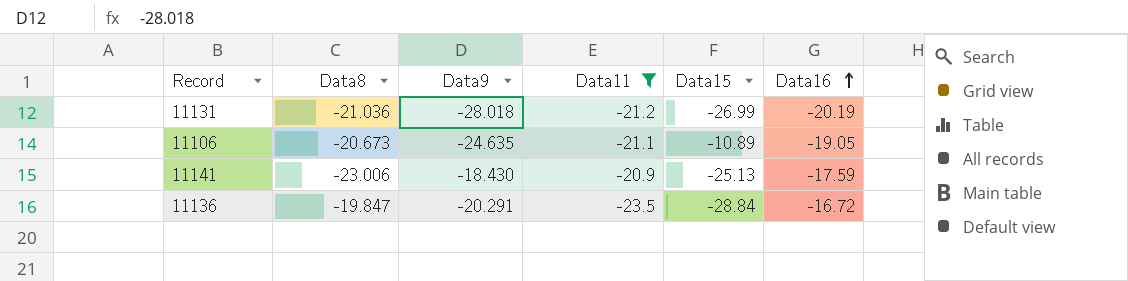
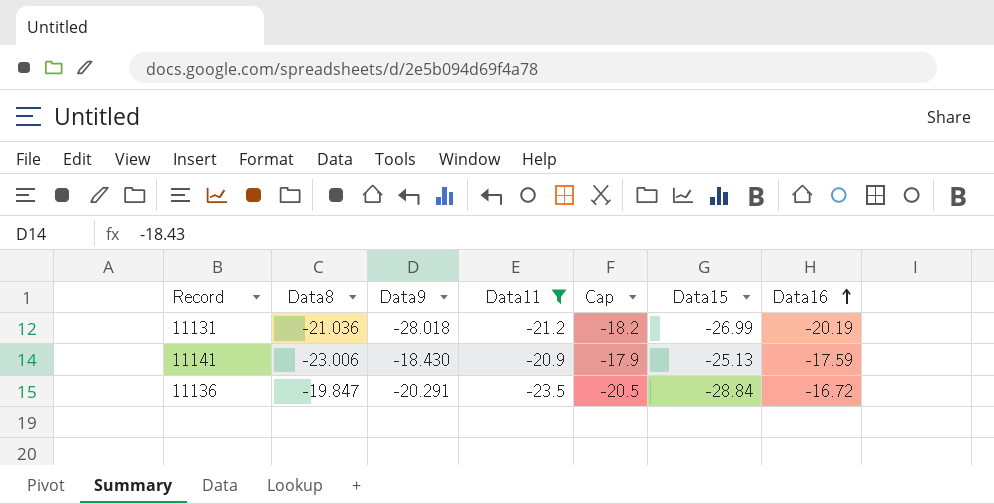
column Cap | formula: none -> [Data11] + 3
row 11106: -20.673 | -24.635 | -21.1 | -10.89 | -19.05 -> none

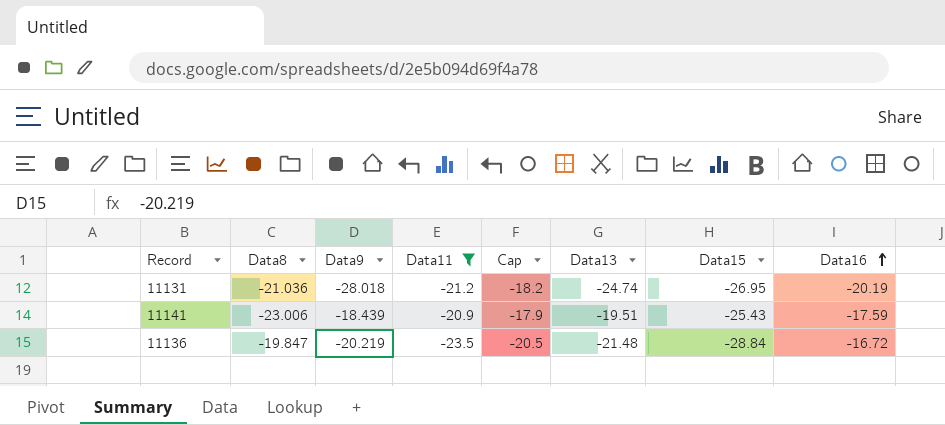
column Data13 | position: none -> 6
11131 | Data15: -26.99 -> -26.95
11141 | Data9: -18.430 -> -18.439
11141 | Data15: -25.13 -> -25.43
11136 | Data9: -20.291 -> -20.219

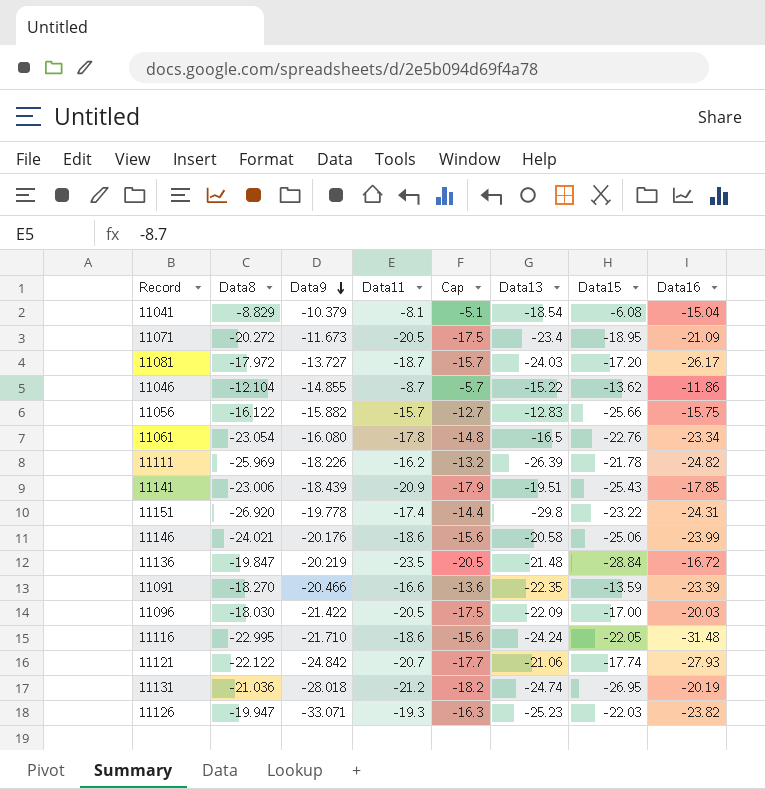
filter: Data11 <= -20.9 -> none
row order: Data16 ascending -> Data9 descending
11141 | Data16: -17.59 -> -17.85

